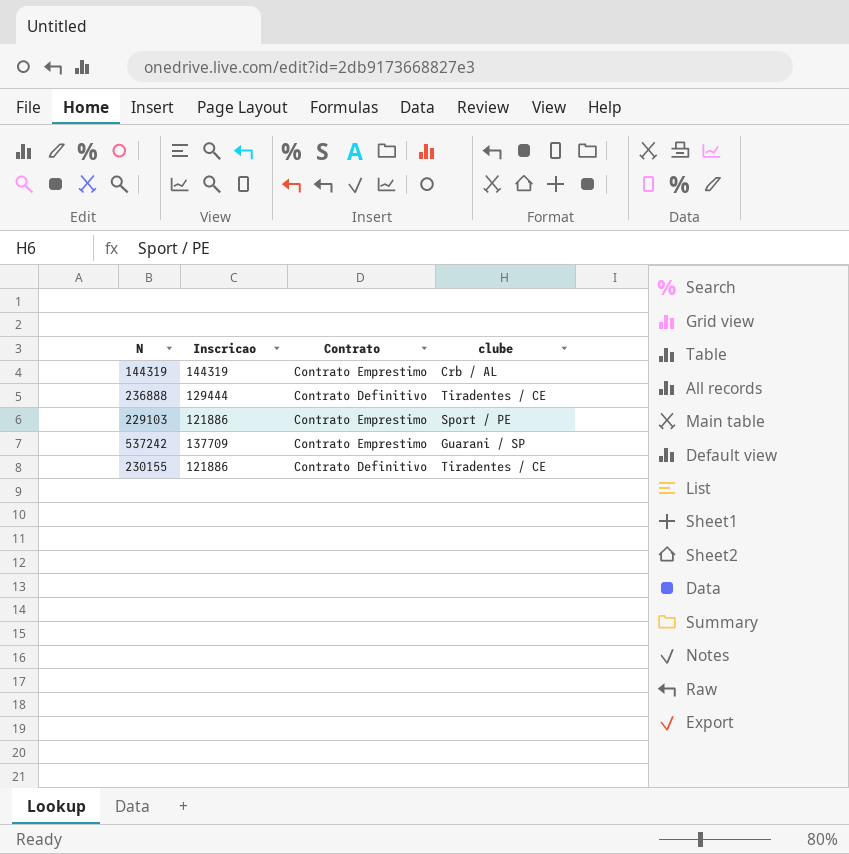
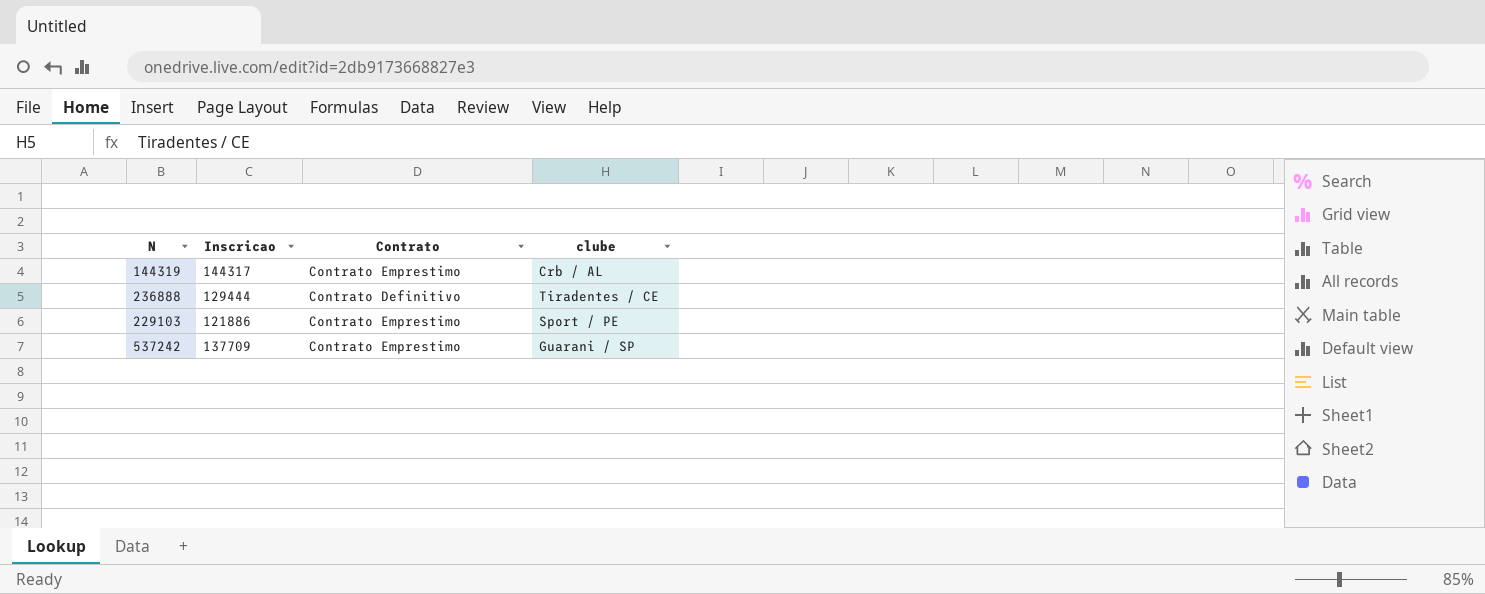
row 230155: 121886 | Contrato Definitivo | Tiradentes / CE -> none
144319 | Inscricao: 144319 -> 144317

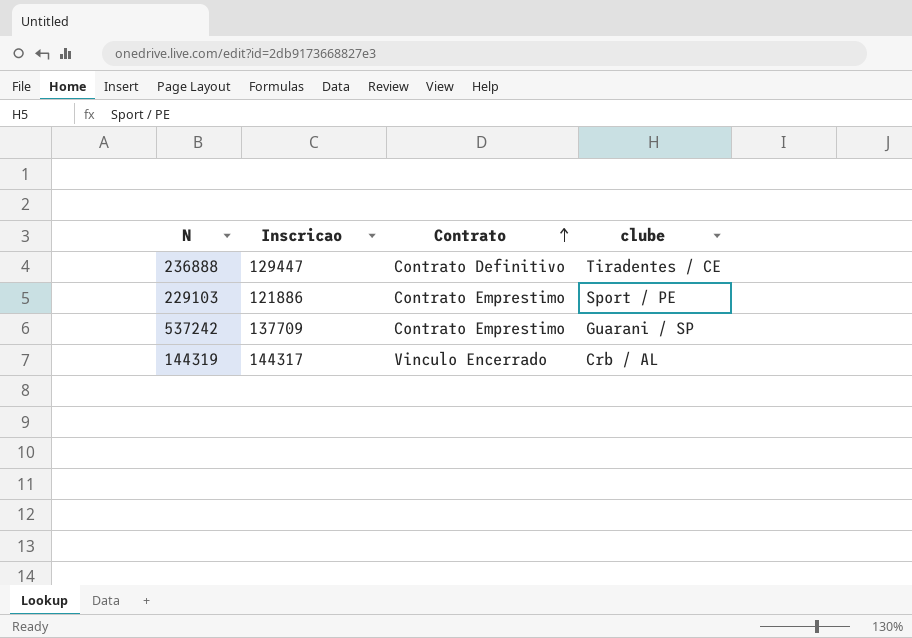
row order: none -> Contrato ascending
236888 | Inscricao: 129444 -> 129447
144319 | Contrato: Contrato Emprestimo -> Vinculo Encerrado

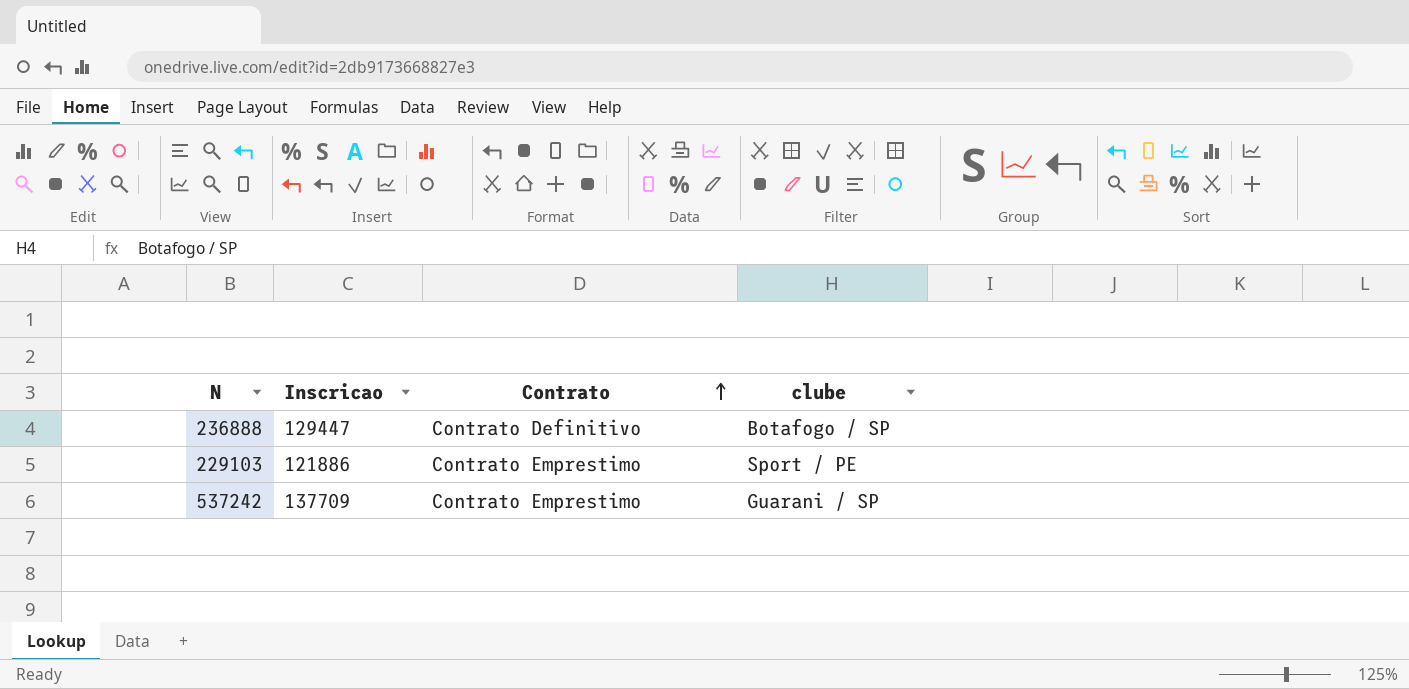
row 144319: 144317 | Vinculo Encerrado | Crb / AL -> none
236888 | clube: Tiradentes / CE -> Botafogo / SP

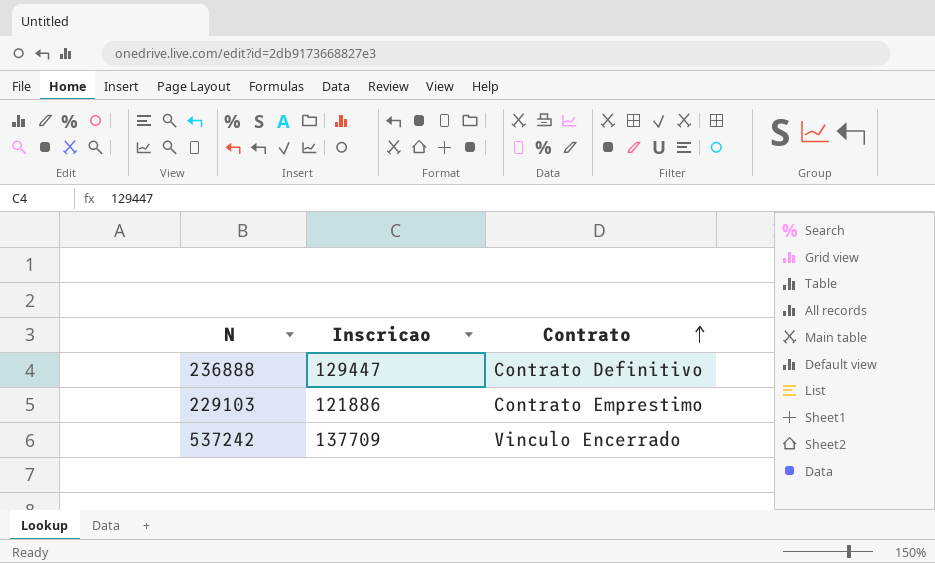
column clube | position: 4 -> none
537242 | Contrato: Contrato Emprestimo -> Vinculo Encerrado

